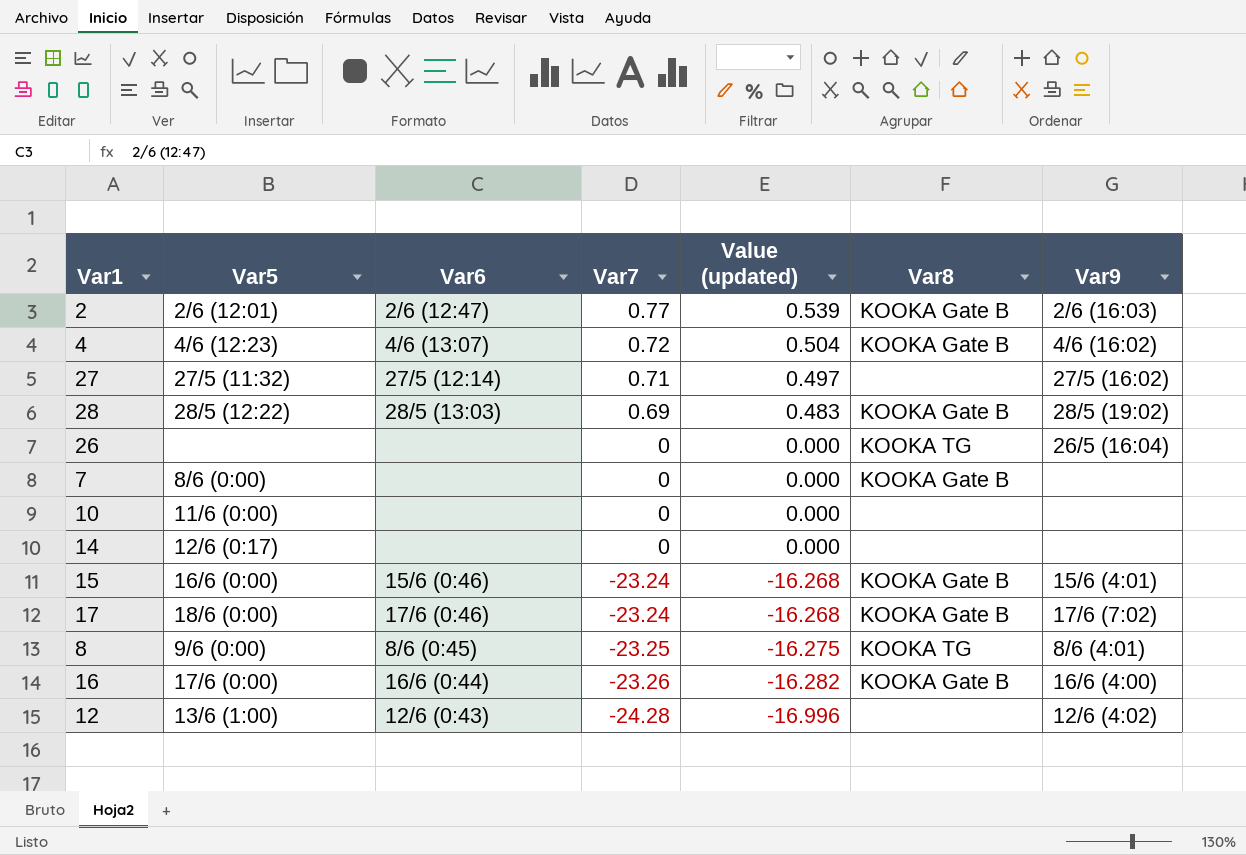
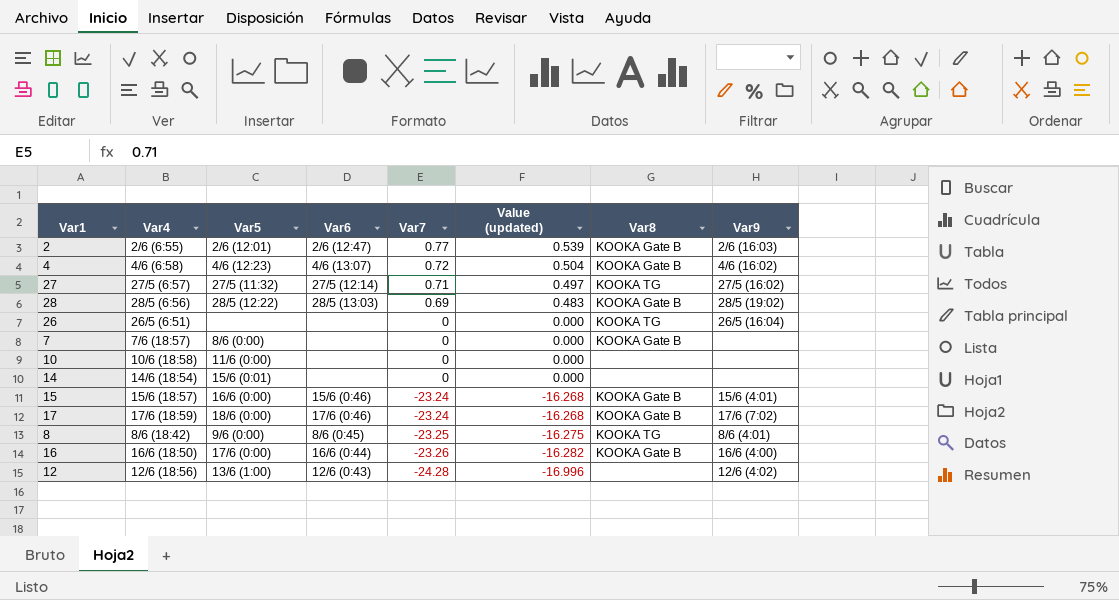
column Var4 | position: none -> 2
27 | Var8: none -> KOOKA TG
14 | Var5: 12/6 (0:17) -> 15/6 (0:01)

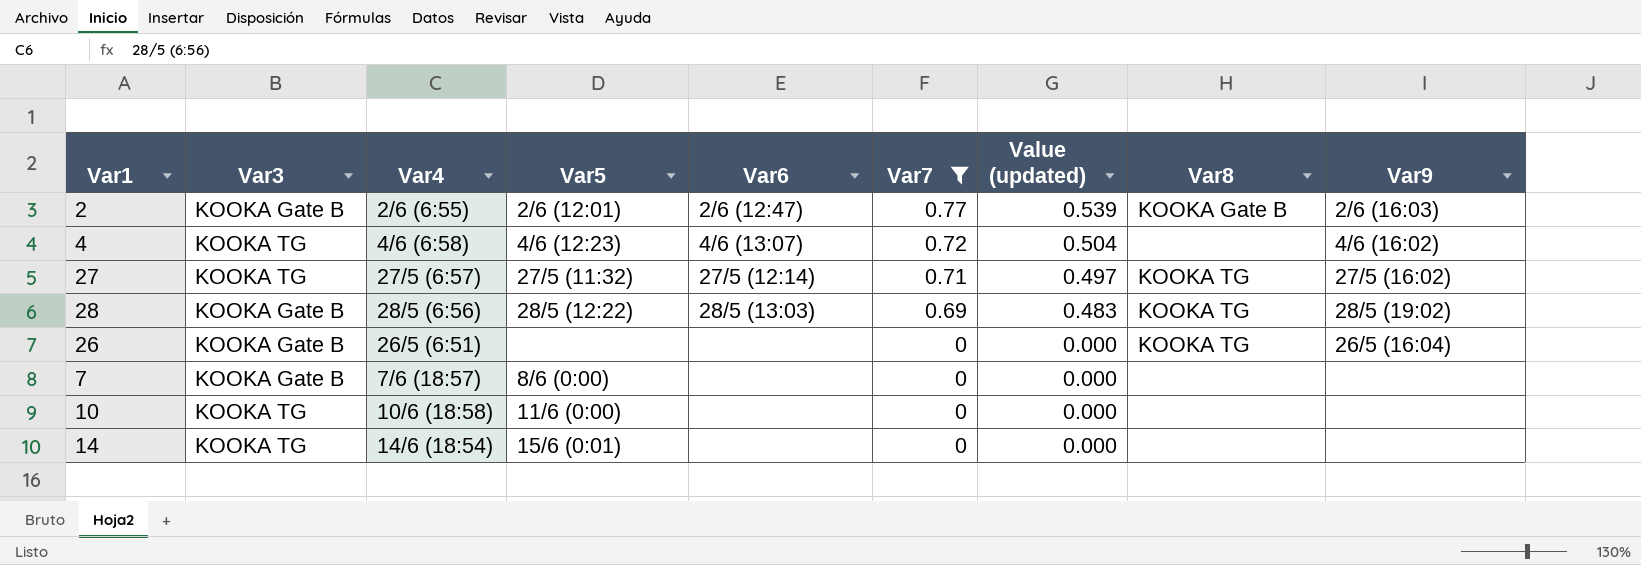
filter: none -> Var7 >= 0
column Var3 | position: none -> 2
4 | Var8: KOOKA Gate B -> none
28 | Var8: KOOKA Gate B -> KOOKA TG
7 | Var8: KOOKA Gate B -> none

